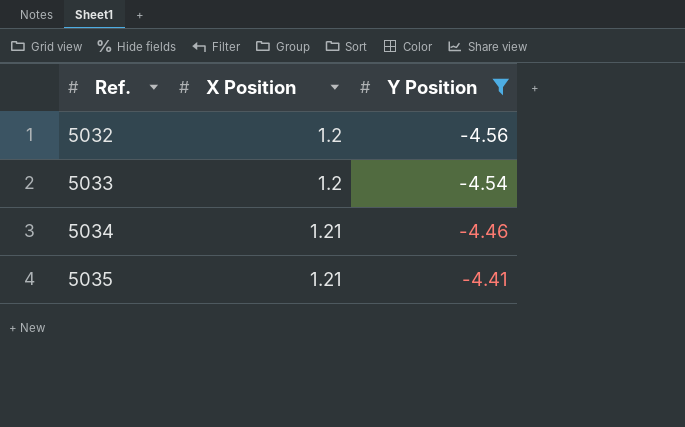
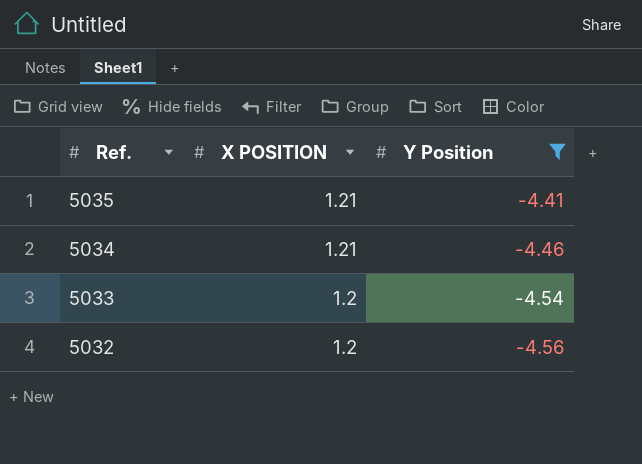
row order: Ref. ascending -> Ref. descending
column name: X Position -> X POSITION

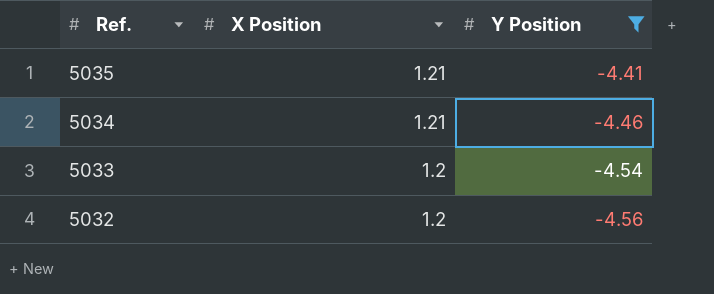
column name: X POSITION -> X Position

